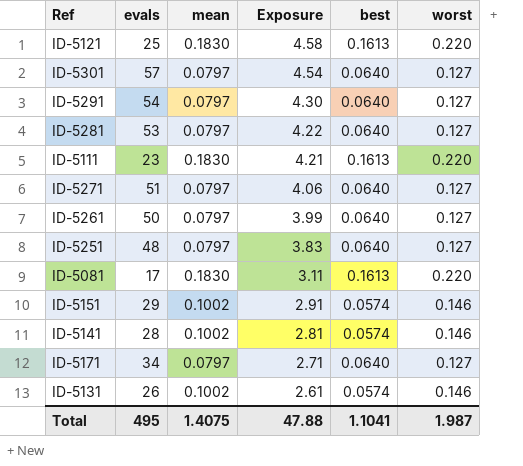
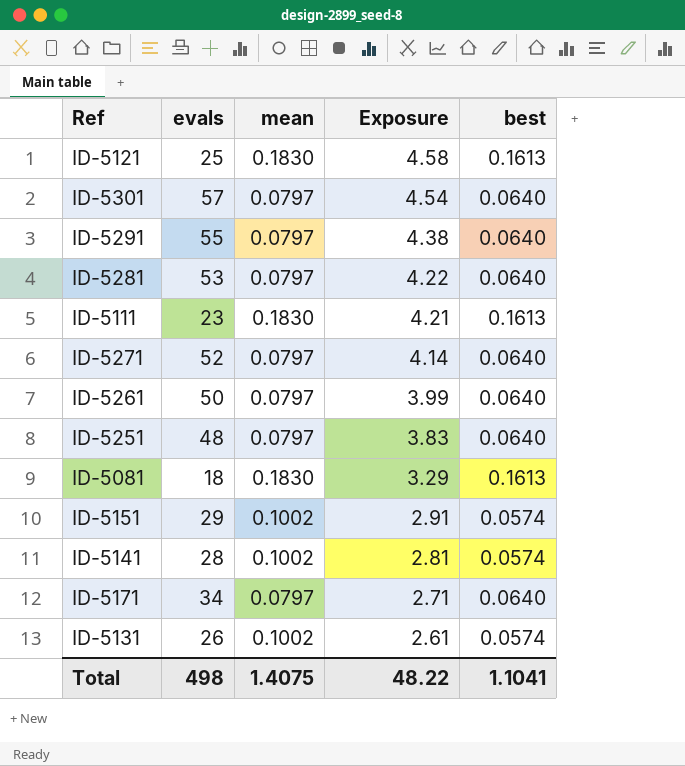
column worst | position: 6 -> none
ID-5291 | evals: 54 -> 55
ID-5291 | Exposure: 4.30 -> 4.38
ID-5271 | evals: 51 -> 52
ID-5271 | Exposure: 4.06 -> 4.14
ID-5081 | evals: 17 -> 18
ID-5081 | Exposure: 3.11 -> 3.29
Total | evals: 495 -> 498
Total | Exposure: 47.88 -> 48.22

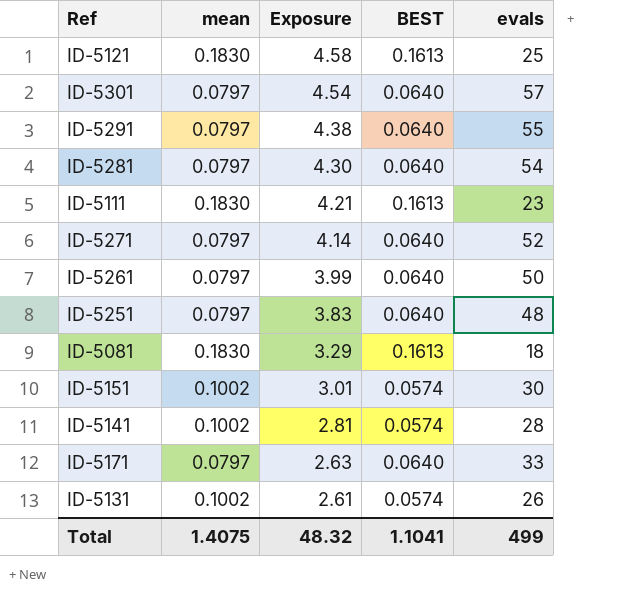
column name: best -> BEST
column evals | position: 2 -> 5
ID-5281 | Exposure: 4.22 -> 4.30
ID-5281 | evals: 53 -> 54
ID-5151 | Exposure: 2.91 -> 3.01
ID-5151 | evals: 29 -> 30
ID-5171 | Exposure: 2.71 -> 2.63
ID-5171 | evals: 34 -> 33
Total | Exposure: 48.22 -> 48.32
Total | evals: 498 -> 499

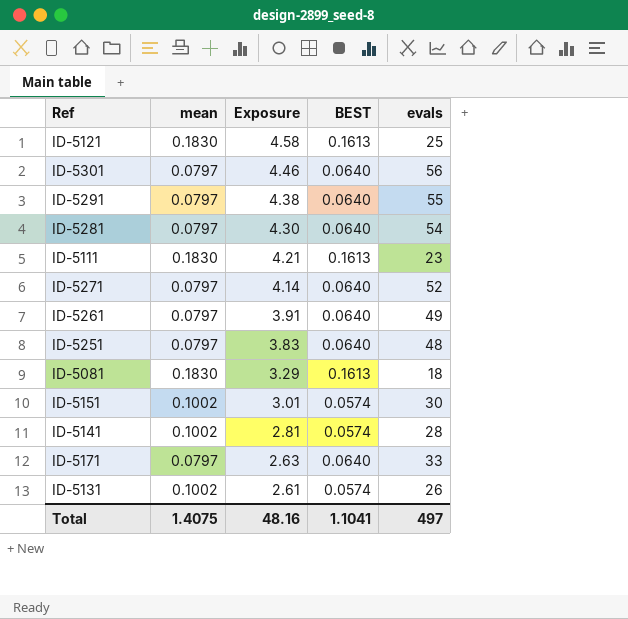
ID-5301 | Exposure: 4.54 -> 4.46
ID-5301 | evals: 57 -> 56
ID-5261 | Exposure: 3.99 -> 3.91
ID-5261 | evals: 50 -> 49
Total | Exposure: 48.32 -> 48.16
Total | evals: 499 -> 497

